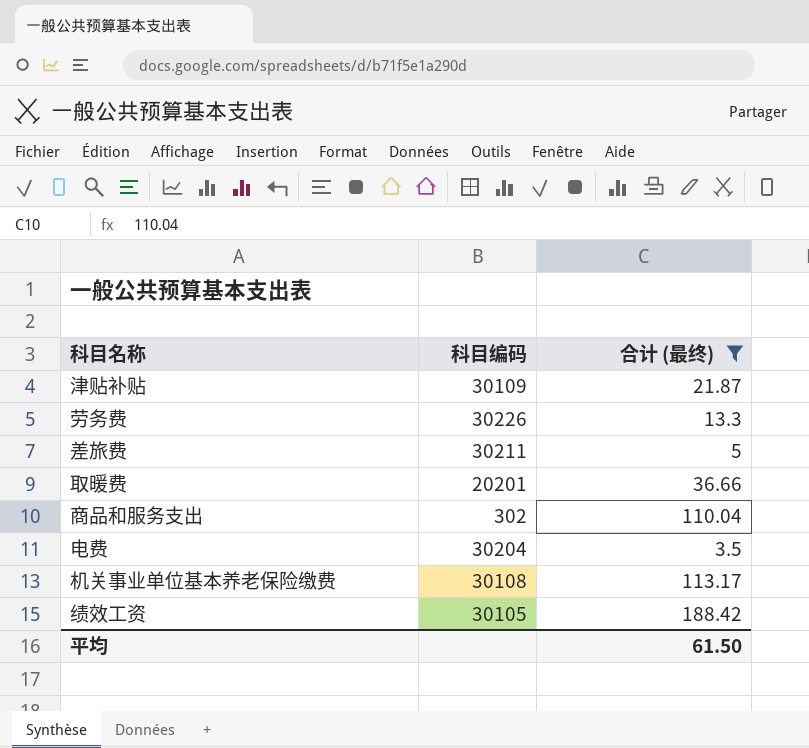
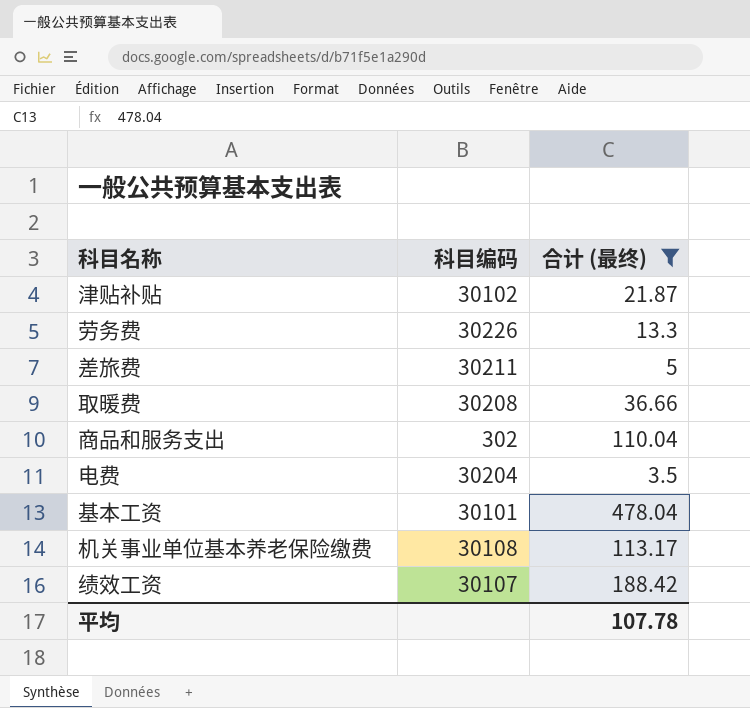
津贴补贴 | 科目编码: 30109 -> 30102
取暖费 | 科目编码: 20201 -> 30208
row 基本工资: none -> 30101 | 478.04
绩效工资 | 科目编码: 30105 -> 30107
平均 | 合计 (最终): 61.50 -> 107.78

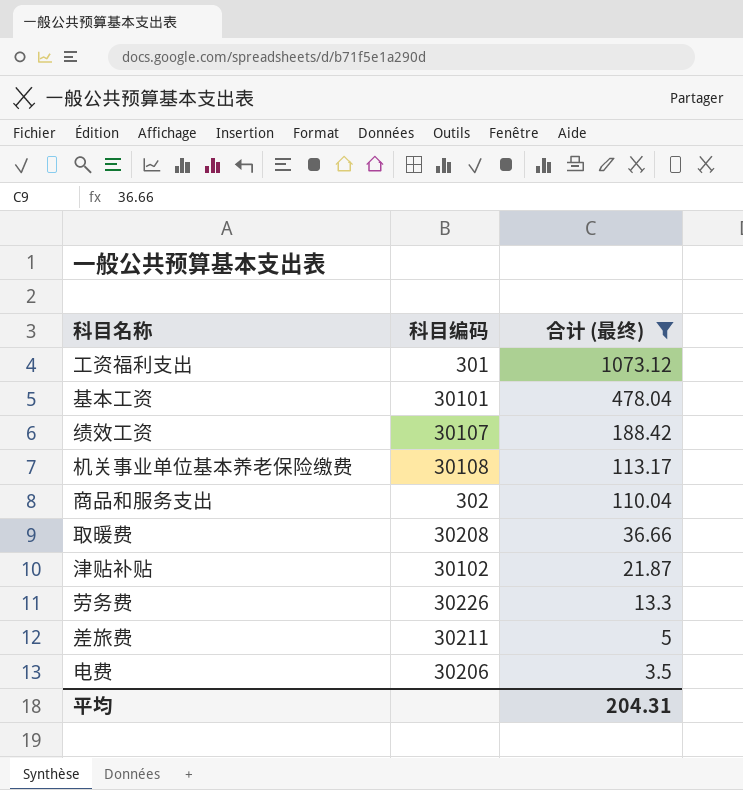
row order: none -> 合计 (最终) descending
row 工资福利支出: none -> 301 | 1073.12
电费 | 科目编码: 30204 -> 30206
平均 | 合计 (最终): 107.78 -> 204.31

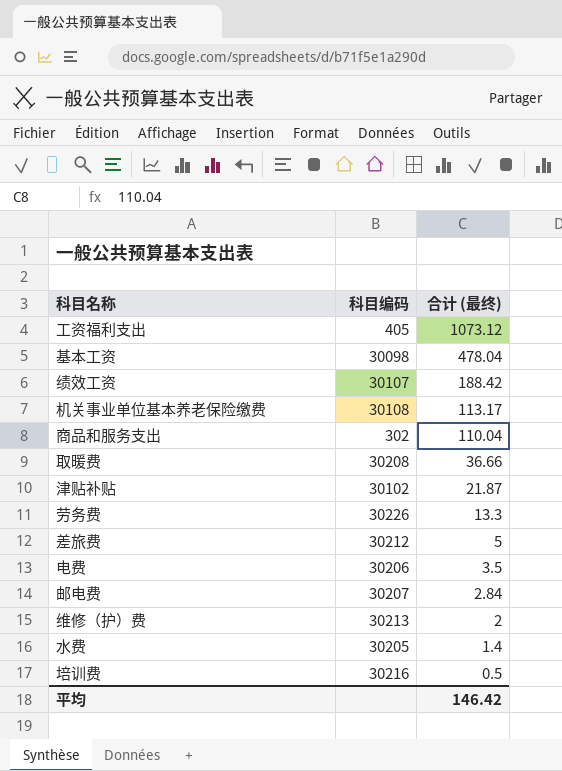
filter: 合计 (最终) >= 3.5 -> none
工资福利支出 | 科目编码: 301 -> 405
基本工资 | 科目编码: 30101 -> 30098
差旅费 | 科目编码: 30211 -> 30212
平均 | 合计 (最终): 204.31 -> 146.42

